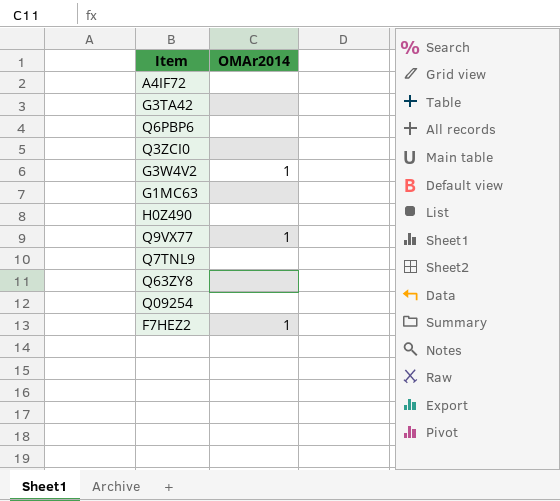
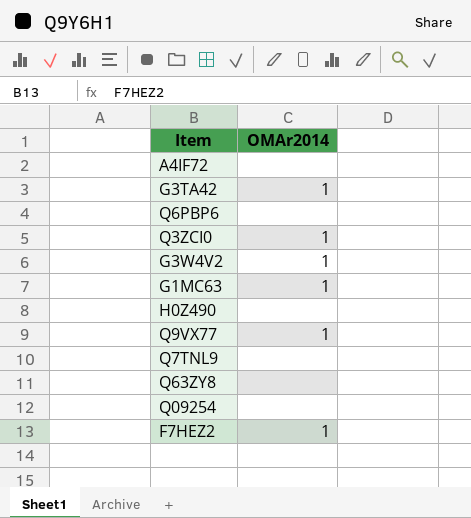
G3TA42 | OMAr2014: none -> 1
Q3ZCI0 | OMAr2014: none -> 1
G1MC63 | OMAr2014: none -> 1

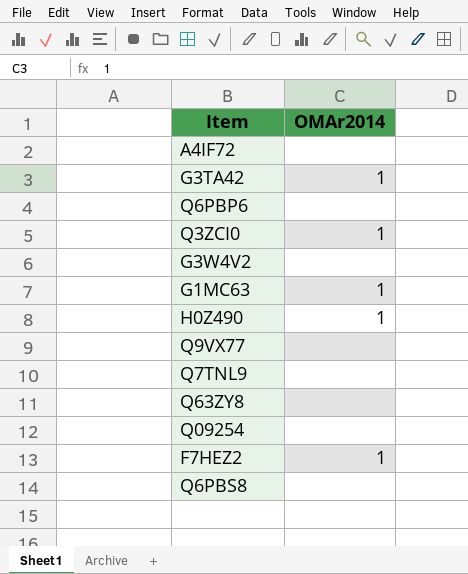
G3W4V2 | OMAr2014: 1 -> none
H0Z490 | OMAr2014: none -> 1
Q9VX77 | OMAr2014: 1 -> none
row Q6PBS8: none -> none

